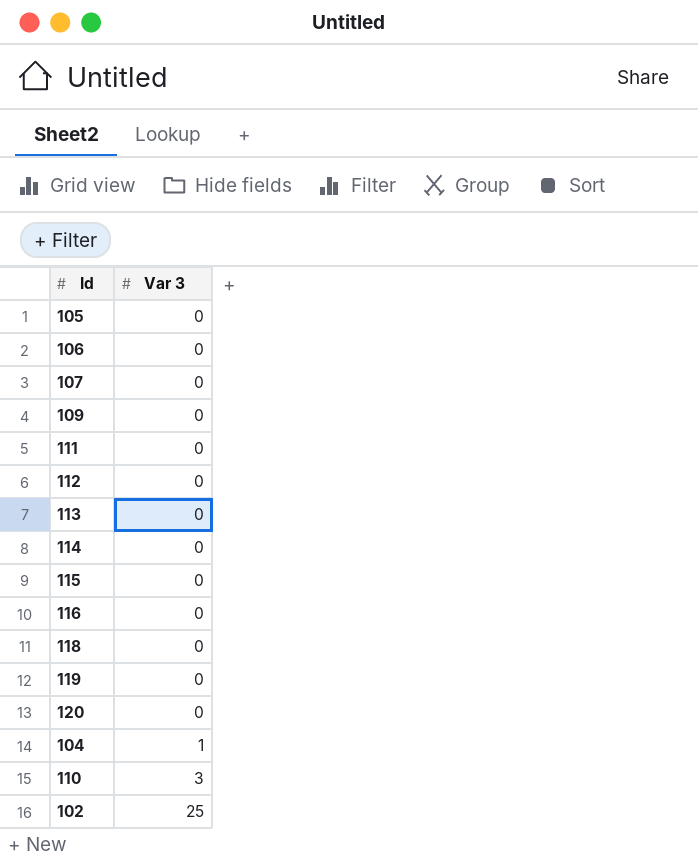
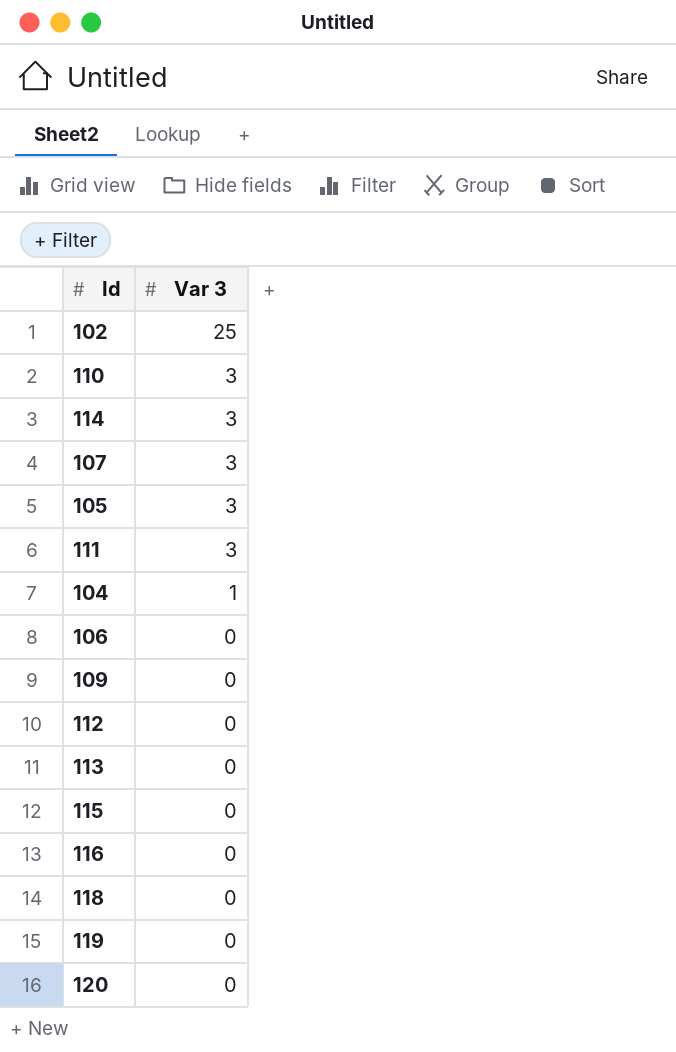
row order: Var 3 ascending -> Var 3 descending
114 | Var 3: 0 -> 3
107 | Var 3: 0 -> 3
105 | Var 3: 0 -> 3
111 | Var 3: 0 -> 3

